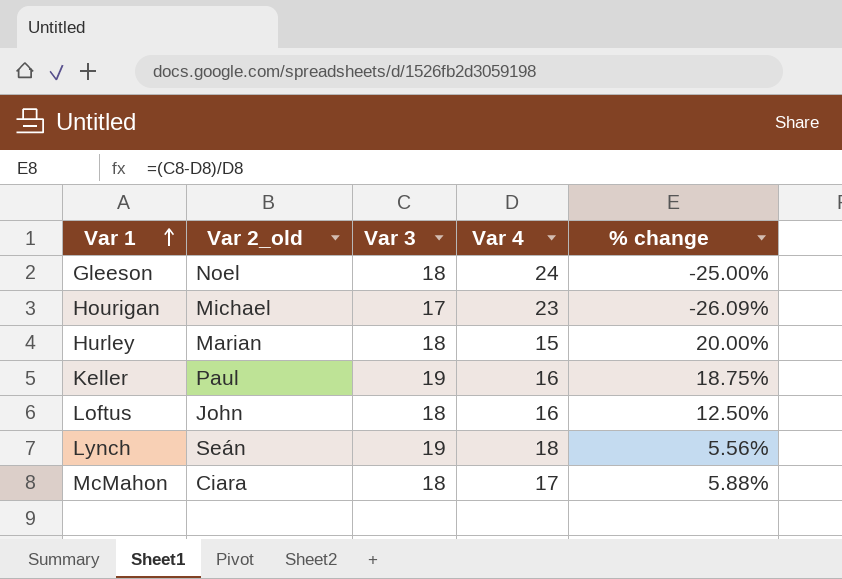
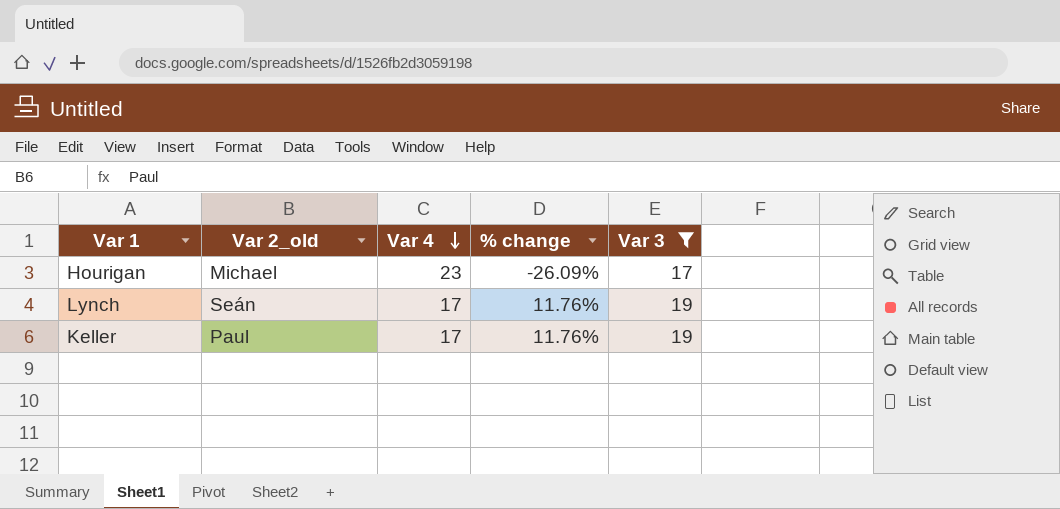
filter: none -> Var 3 != 18
row order: Var 1 ascending -> Var 4 descending
column Var 3 | position: 3 -> 5
Lynch | Var 4: 18 -> 17
Lynch | % change: 5.56% -> 11.76%
Keller | Var 4: 16 -> 17
Keller | % change: 18.75% -> 11.76%

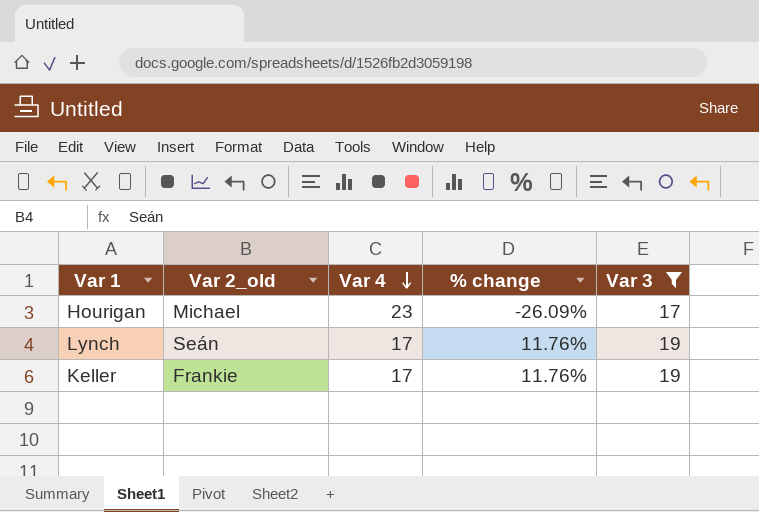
Keller | Var 2_old: Paul -> Frankie

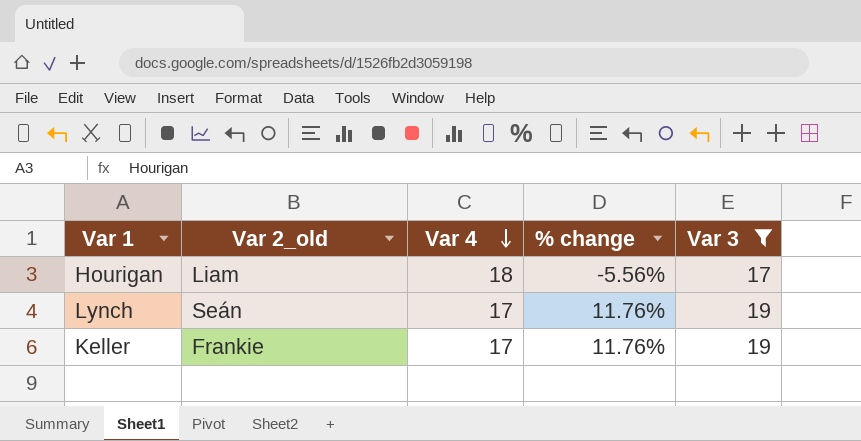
Hourigan | Var 2_old: Michael -> Liam
Hourigan | Var 4: 23 -> 18
Hourigan | % change: -26.09% -> -5.56%

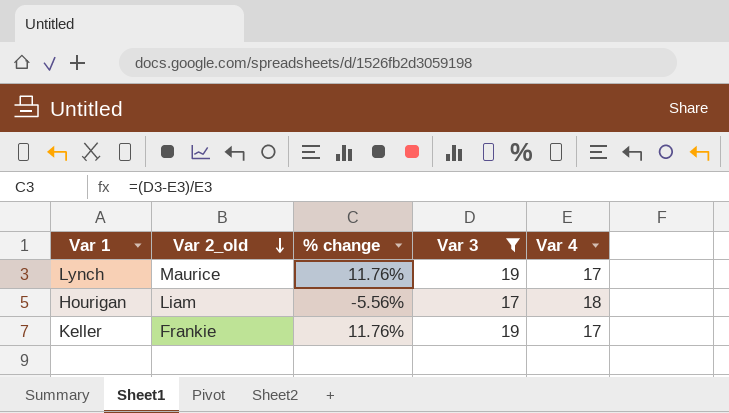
row order: Var 4 descending -> Var 2_old descending
column Var 4 | position: 3 -> 5
Lynch | Var 2_old: Seán -> Maurice

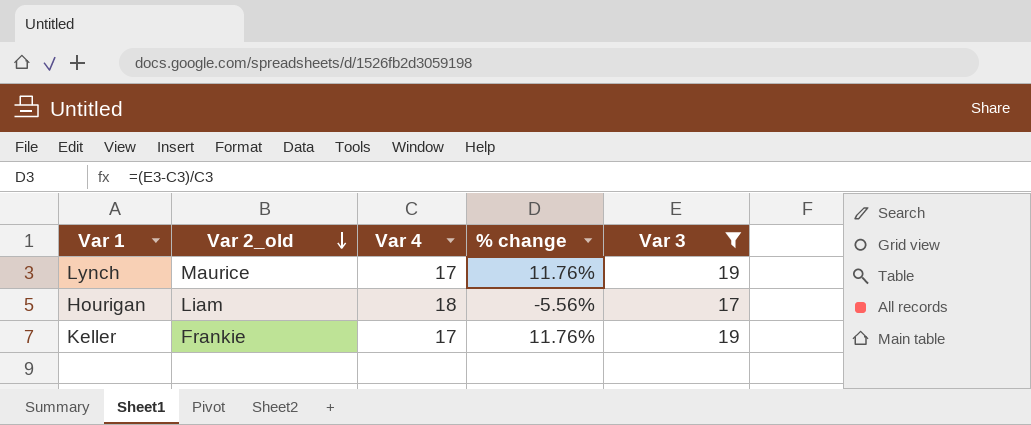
column Var 4 | position: 5 -> 3

